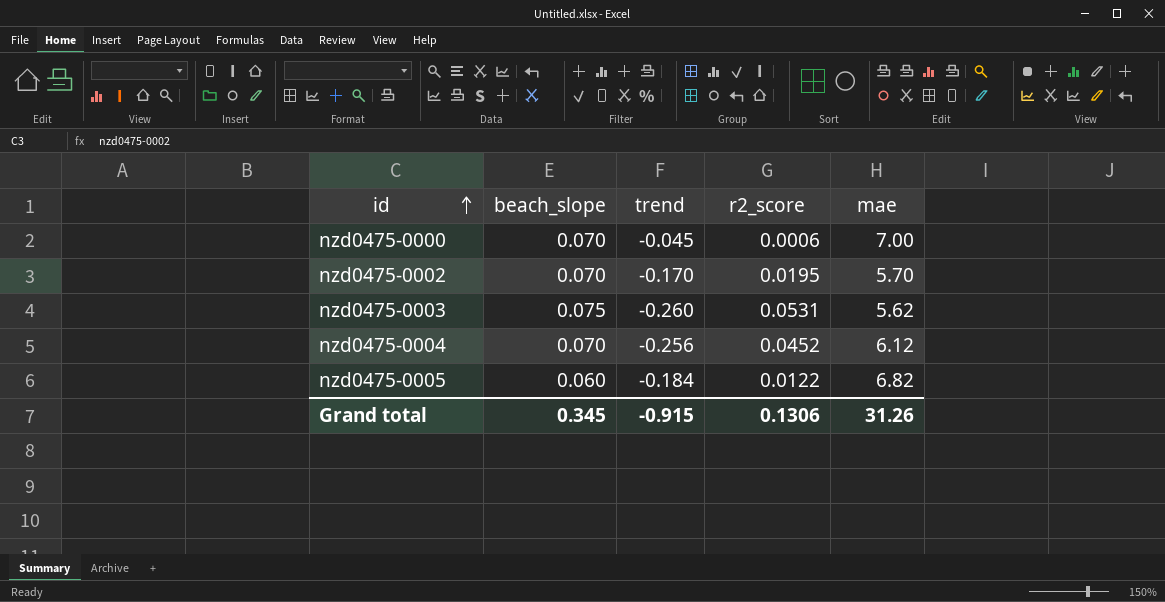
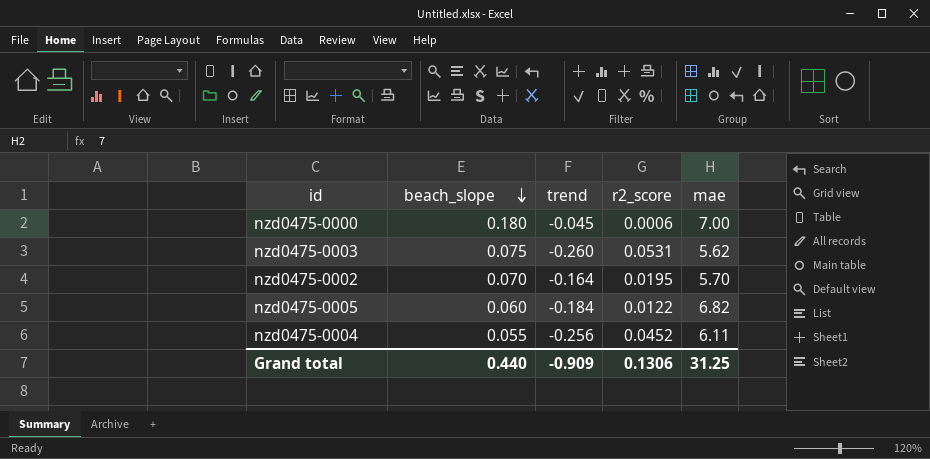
row order: id ascending -> beach_slope descending
nzd0475-0000 | beach_slope: 0.070 -> 0.180
nzd0475-0002 | trend: -0.170 -> -0.164
nzd0475-0004 | beach_slope: 0.070 -> 0.055
nzd0475-0004 | mae: 6.12 -> 6.11
Grand total | beach_slope: 0.345 -> 0.440
Grand total | trend: -0.915 -> -0.909
Grand total | mae: 31.26 -> 31.25

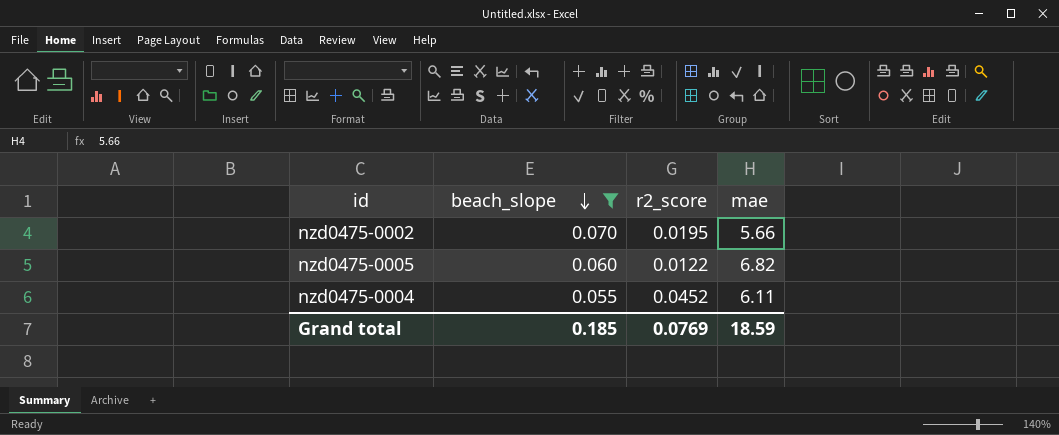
filter: none -> beach_slope <= 0.070
column trend | position: 3 -> none
nzd0475-0002 | mae: 5.70 -> 5.66
Grand total | beach_slope: 0.440 -> 0.185
Grand total | r2_score: 0.1306 -> 0.0769
Grand total | mae: 31.25 -> 18.59

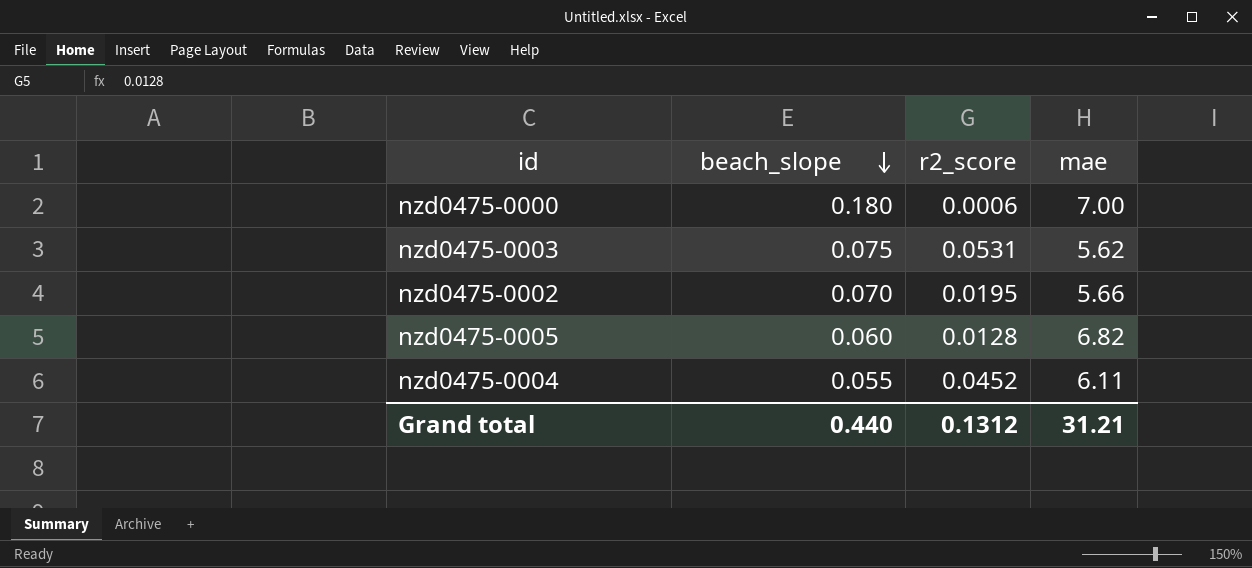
filter: beach_slope <= 0.070 -> none
nzd0475-0005 | r2_score: 0.0122 -> 0.0128
Grand total | beach_slope: 0.185 -> 0.440
Grand total | r2_score: 0.0769 -> 0.1312
Grand total | mae: 18.59 -> 31.21

